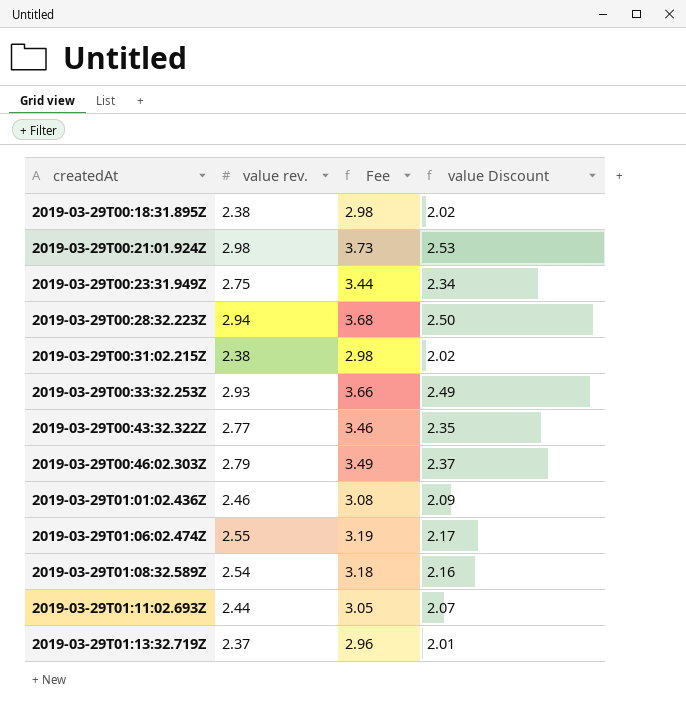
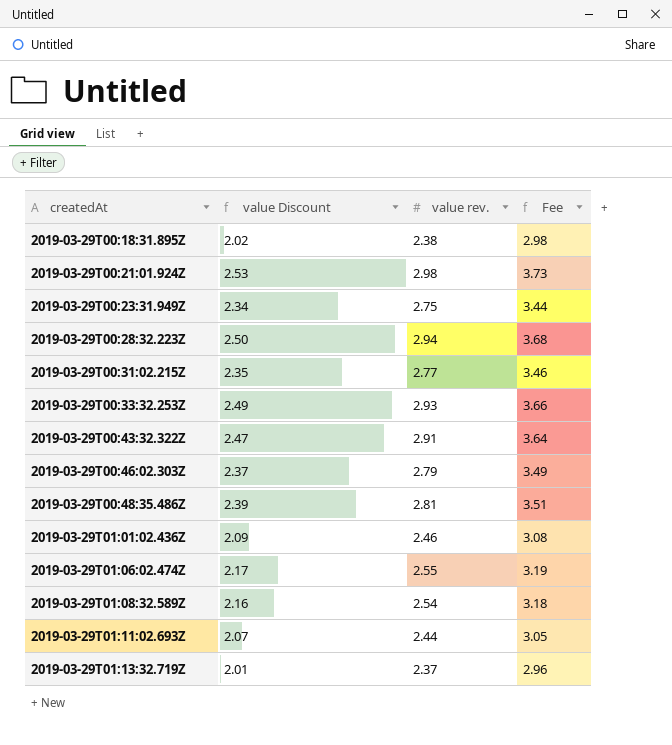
column value Discount | position: 4 -> 2
2019-03-29T00:31:02.215Z | value Discount: 2.02 -> 2.35
2019-03-29T00:31:02.215Z | value rev.: 2.38 -> 2.77
2019-03-29T00:31:02.215Z | Fee: 2.98 -> 3.46
2019-03-29T00:43:32.322Z | value Discount: 2.35 -> 2.47
2019-03-29T00:43:32.322Z | value rev.: 2.77 -> 2.91
2019-03-29T00:43:32.322Z | Fee: 3.46 -> 3.64
row 2019-03-29T00:48:35.486Z: none -> 2.39 | 2.81 | 3.51

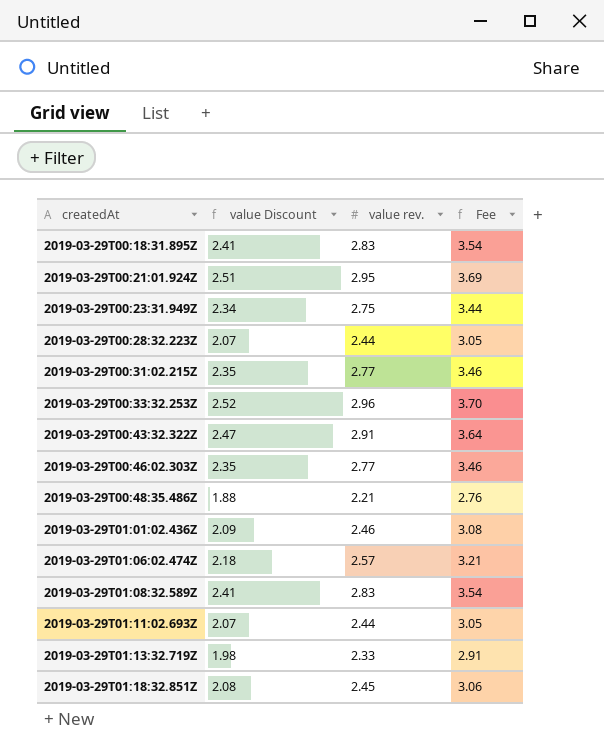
2019-03-29T00:18:31.895Z | value Discount: 2.02 -> 2.41
2019-03-29T00:18:31.895Z | value rev.: 2.38 -> 2.83
2019-03-29T00:18:31.895Z | Fee: 2.98 -> 3.54
2019-03-29T00:21:01.924Z | value Discount: 2.53 -> 2.51
2019-03-29T00:21:01.924Z | value rev.: 2.98 -> 2.95
2019-03-29T00:21:01.924Z | Fee: 3.73 -> 3.69
2019-03-29T00:28:32.223Z | value Discount: 2.50 -> 2.07
2019-03-29T00:28:32.223Z | value rev.: 2.94 -> 2.44
2019-03-29T00:28:32.223Z | Fee: 3.68 -> 3.05
2019-03-29T00:33:32.253Z | value Discount: 2.49 -> 2.52
2019-03-29T00:33:32.253Z | value rev.: 2.93 -> 2.96
2019-03-29T00:33:32.253Z | Fee: 3.66 -> 3.70
2019-03-29T00:46:02.303Z | value Discount: 2.37 -> 2.35
2019-03-29T00:46:02.303Z | value rev.: 2.79 -> 2.77
2019-03-29T00:46:02.303Z | Fee: 3.49 -> 3.46
2019-03-29T00:48:35.486Z | value Discount: 2.39 -> 1.88
2019-03-29T00:48:35.486Z | value rev.: 2.81 -> 2.21
2019-03-29T00:48:35.486Z | Fee: 3.51 -> 2.76
2019-03-29T01:06:02.474Z | value Discount: 2.17 -> 2.18
2019-03-29T01:06:02.474Z | value rev.: 2.55 -> 2.57
2019-03-29T01:06:02.474Z | Fee: 3.19 -> 3.21
2019-03-29T01:08:32.589Z | value Discount: 2.16 -> 2.41
2019-03-29T01:08:32.589Z | value rev.: 2.54 -> 2.83
2019-03-29T01:08:32.589Z | Fee: 3.18 -> 3.54
2019-03-29T01:13:32.719Z | value Discount: 2.01 -> 1.98
2019-03-29T01:13:32.719Z | value rev.: 2.37 -> 2.33
2019-03-29T01:13:32.719Z | Fee: 2.96 -> 2.91
row 2019-03-29T01:18:32.851Z: none -> 2.08 | 2.45 | 3.06

